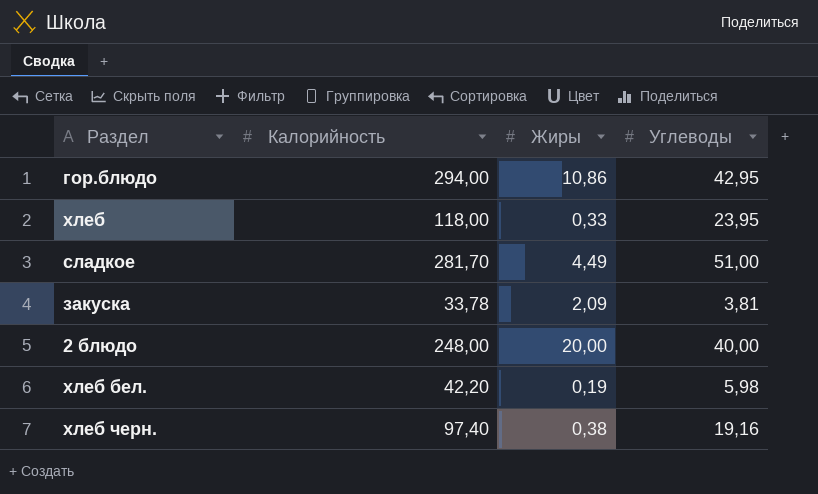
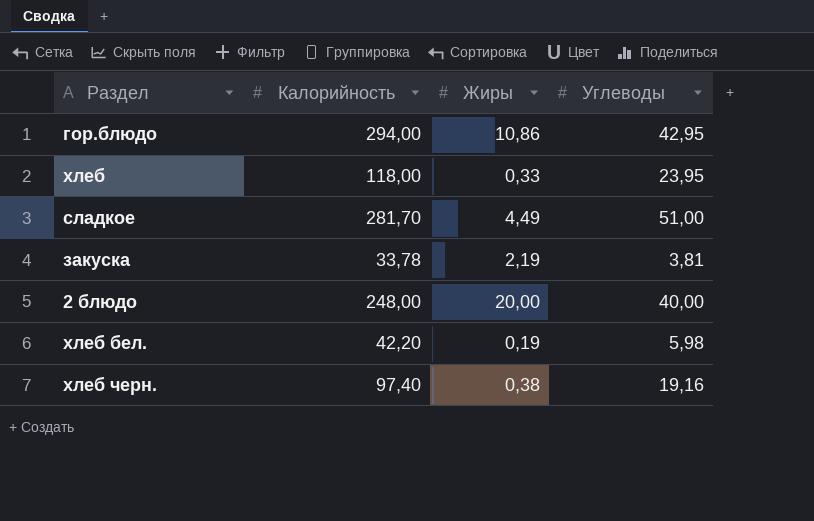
закуска | Жиры: 2,09 -> 2,19

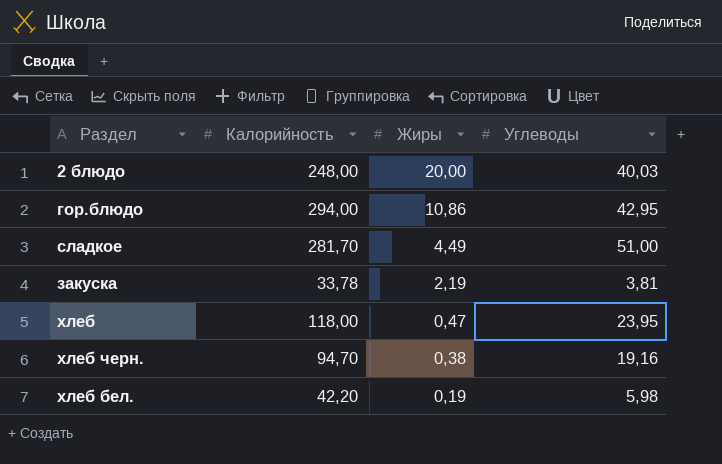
row order: none -> Жиры descending
2 блюдо | Углеводы: 40,00 -> 40,03
хлеб | Жиры: 0,33 -> 0,47
хлеб черн. | Калорийность: 97,40 -> 94,70

